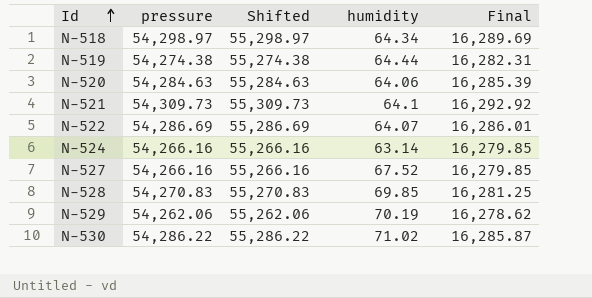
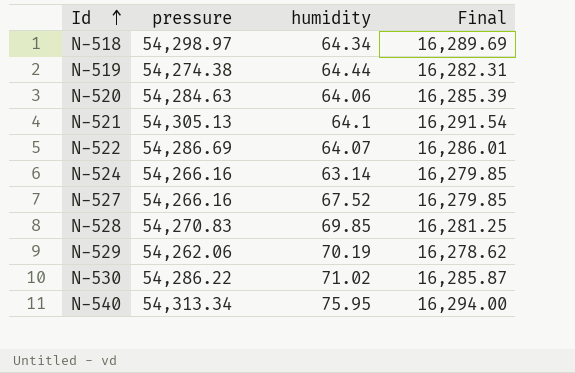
column Shifted | formula: [pressure] + 1000 -> none
N-521 | pressure: 54,309.73 -> 54,305.13
N-521 | Final: 16,292.92 -> 16,291.54
row N-540: none -> 54,313.34 | 75.95 | 16,294.00

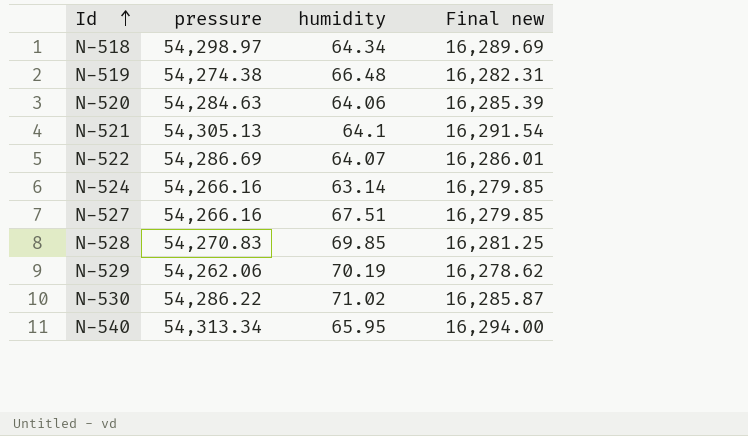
column name: Final -> Final new
N-519 | humidity: 64.44 -> 66.48
N-527 | humidity: 67.52 -> 67.51
N-540 | humidity: 75.95 -> 65.95

